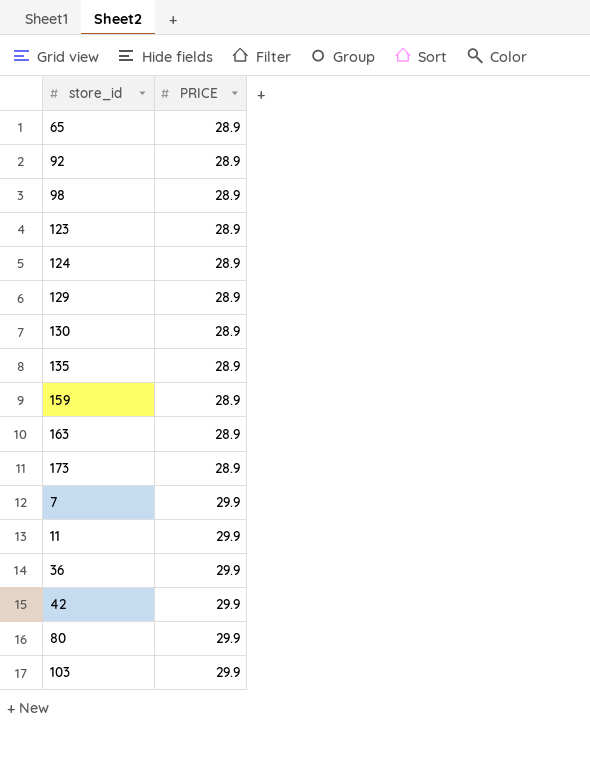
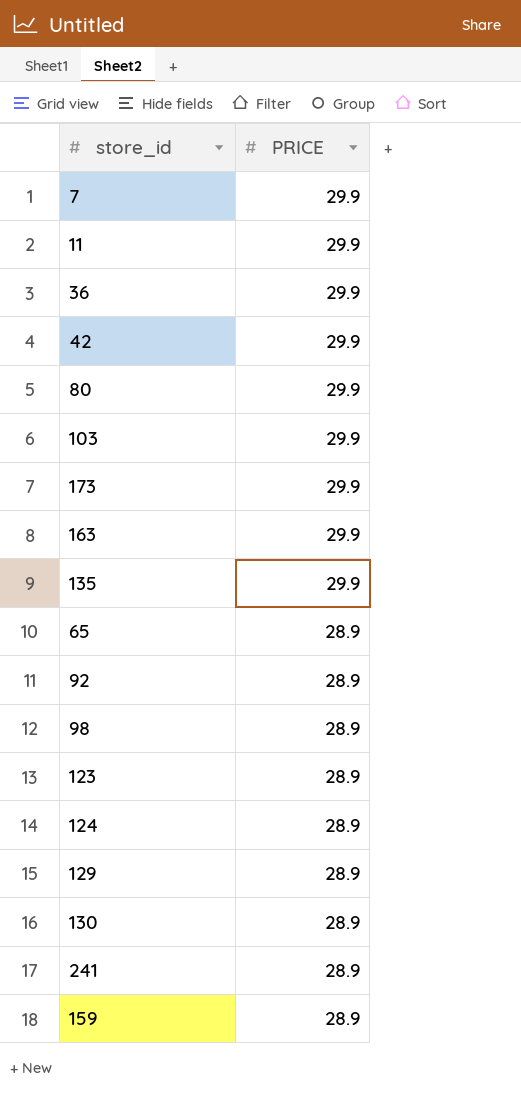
row order: PRICE ascending -> PRICE descending
173 | PRICE: 28.9 -> 29.9
163 | PRICE: 28.9 -> 29.9
135 | PRICE: 28.9 -> 29.9
row 241: none -> 28.9

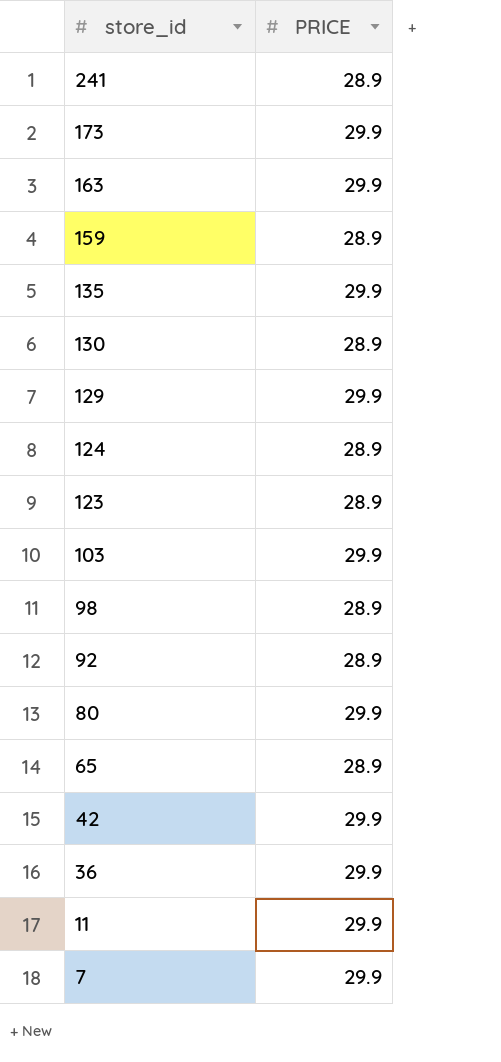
row order: PRICE descending -> store_id descending
129 | PRICE: 28.9 -> 29.9

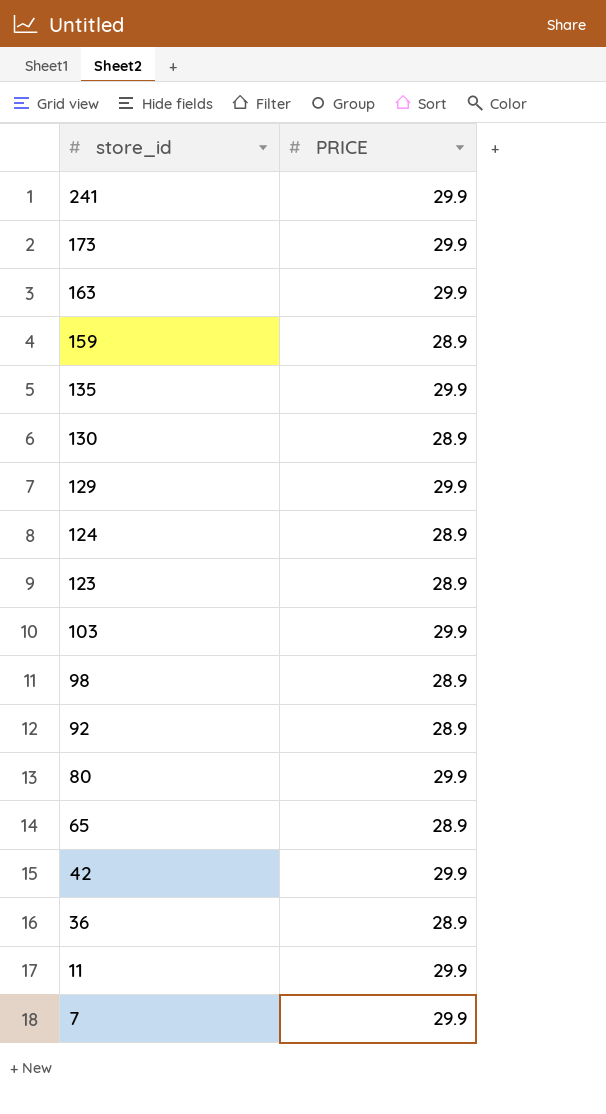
241 | PRICE: 28.9 -> 29.9
36 | PRICE: 29.9 -> 28.9

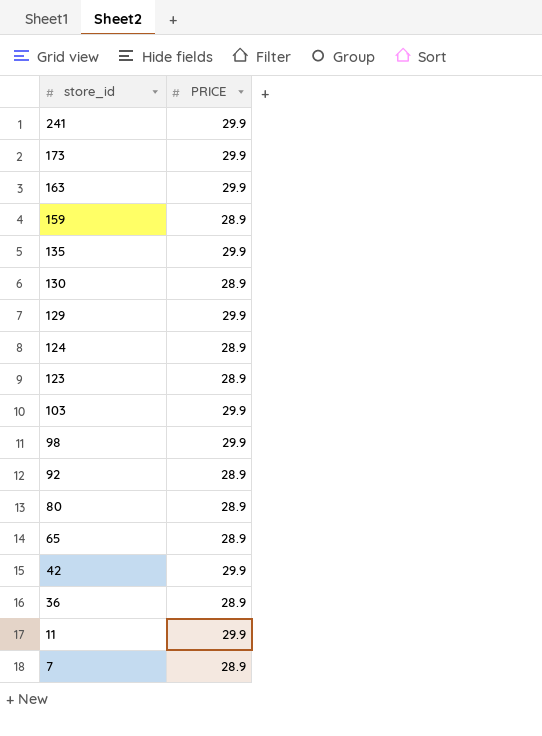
98 | PRICE: 28.9 -> 29.9
80 | PRICE: 29.9 -> 28.9
7 | PRICE: 29.9 -> 28.9

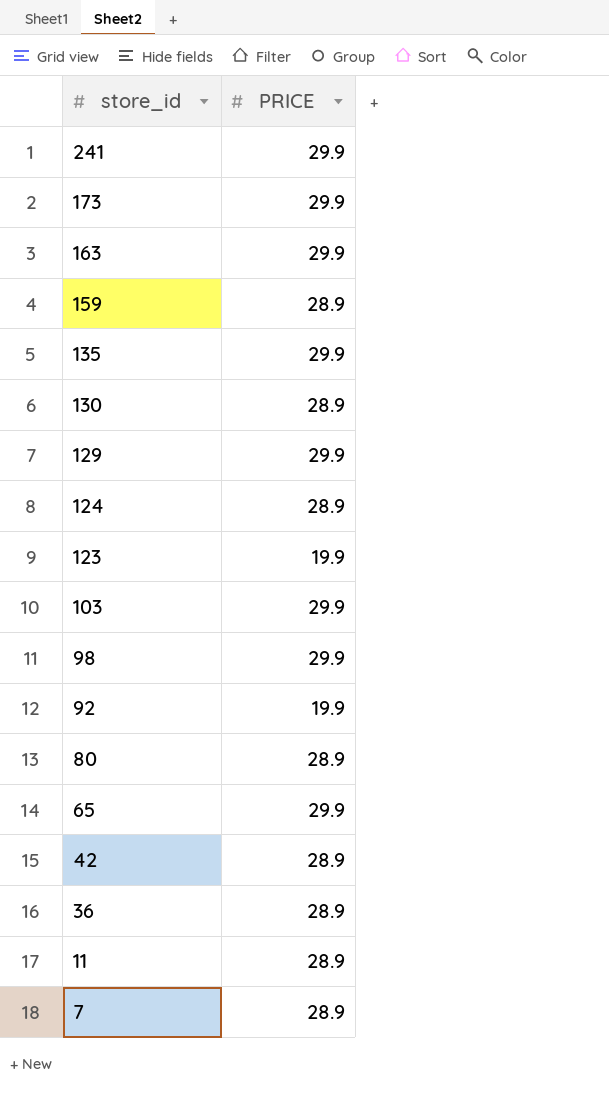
123 | PRICE: 28.9 -> 19.9
92 | PRICE: 28.9 -> 19.9
65 | PRICE: 28.9 -> 29.9
42 | PRICE: 29.9 -> 28.9
11 | PRICE: 29.9 -> 28.9

